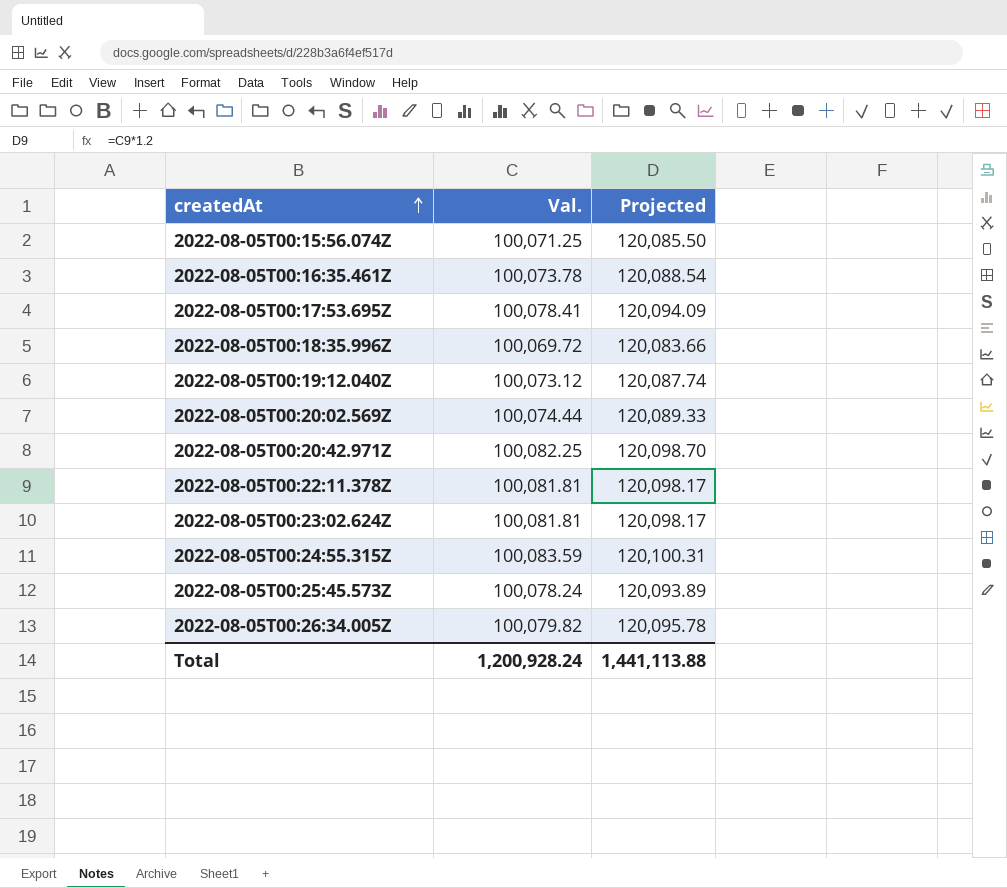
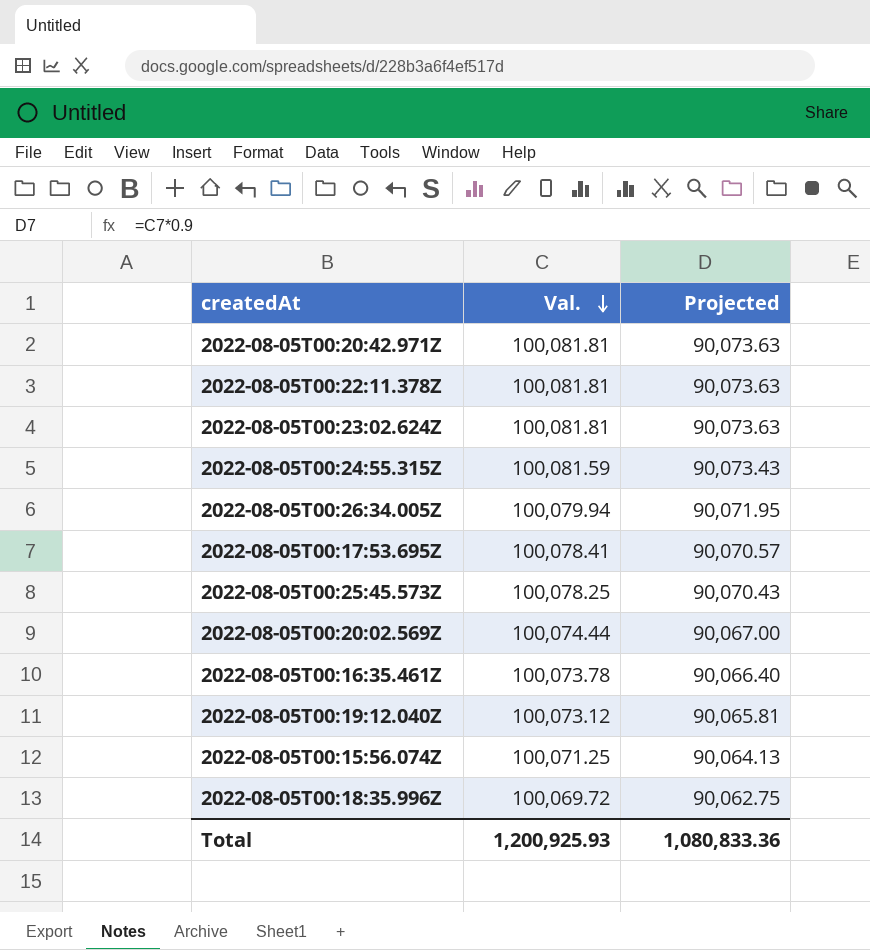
row order: createdAt ascending -> Val. descending
column Projected | formula: [Val.] * 1.2 -> [Val.] * 0.9
2022-08-05T00:20:42.971Z | Val.: 100,082.25 -> 100,081.81
2022-08-05T00:24:55.315Z | Val.: 100,083.59 -> 100,081.59
2022-08-05T00:26:34.005Z | Val.: 100,079.82 -> 100,079.94
2022-08-05T00:25:45.573Z | Val.: 100,078.24 -> 100,078.25
Total | Val.: 1,200,928.24 -> 1,200,925.93
Total | Projected: 1,441,113.88 -> 1,080,833.36

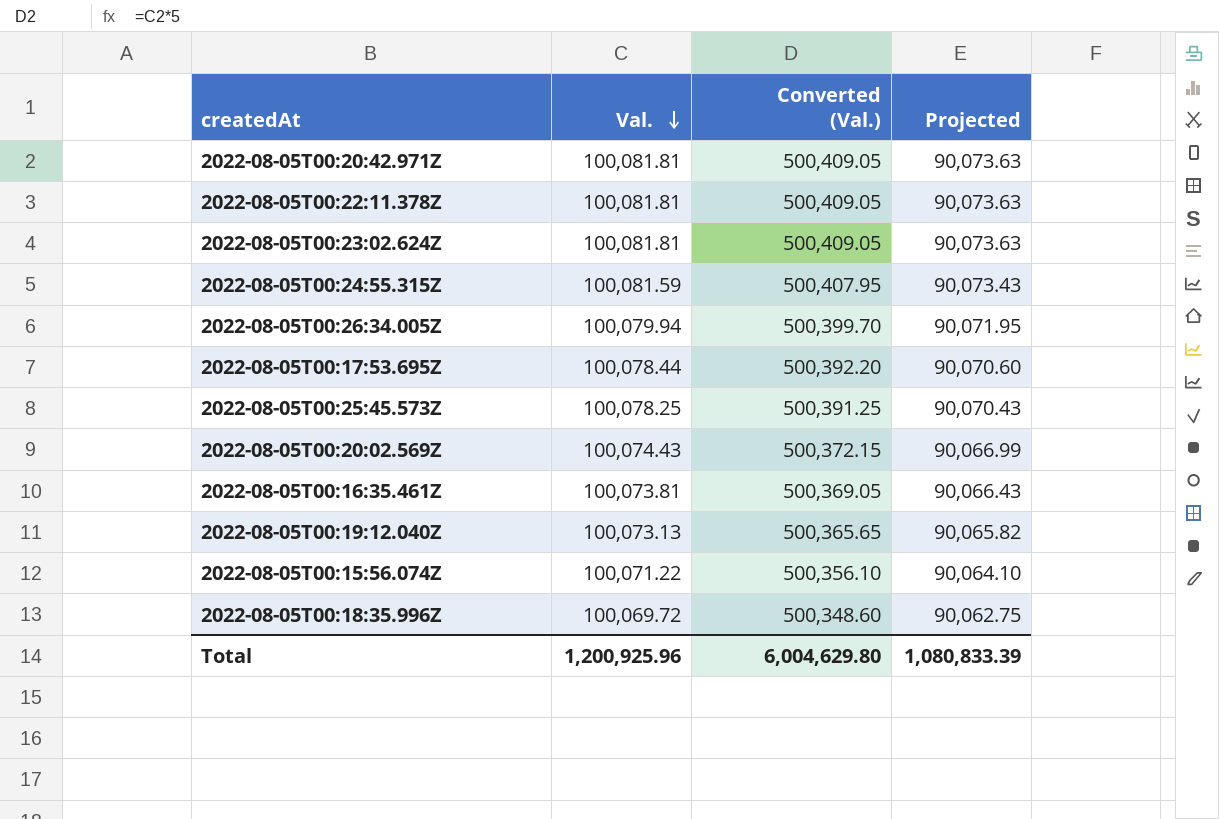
column Converted (Val.) | formula: none -> [Val.] * 5
2022-08-05T00:17:53.695Z | Val.: 100,078.41 -> 100,078.44
2022-08-05T00:17:53.695Z | Projected: 90,070.57 -> 90,070.60
2022-08-05T00:20:02.569Z | Val.: 100,074.44 -> 100,074.43
2022-08-05T00:20:02.569Z | Projected: 90,067.00 -> 90,066.99
2022-08-05T00:16:35.461Z | Val.: 100,073.78 -> 100,073.81
2022-08-05T00:16:35.461Z | Projected: 90,066.40 -> 90,066.43
2022-08-05T00:19:12.040Z | Val.: 100,073.12 -> 100,073.13
2022-08-05T00:19:12.040Z | Projected: 90,065.81 -> 90,065.82
2022-08-05T00:15:56.074Z | Val.: 100,071.25 -> 100,071.22
2022-08-05T00:15:56.074Z | Projected: 90,064.13 -> 90,064.10
Total | Val.: 1,200,925.93 -> 1,200,925.96
Total | Projected: 1,080,833.36 -> 1,080,833.39

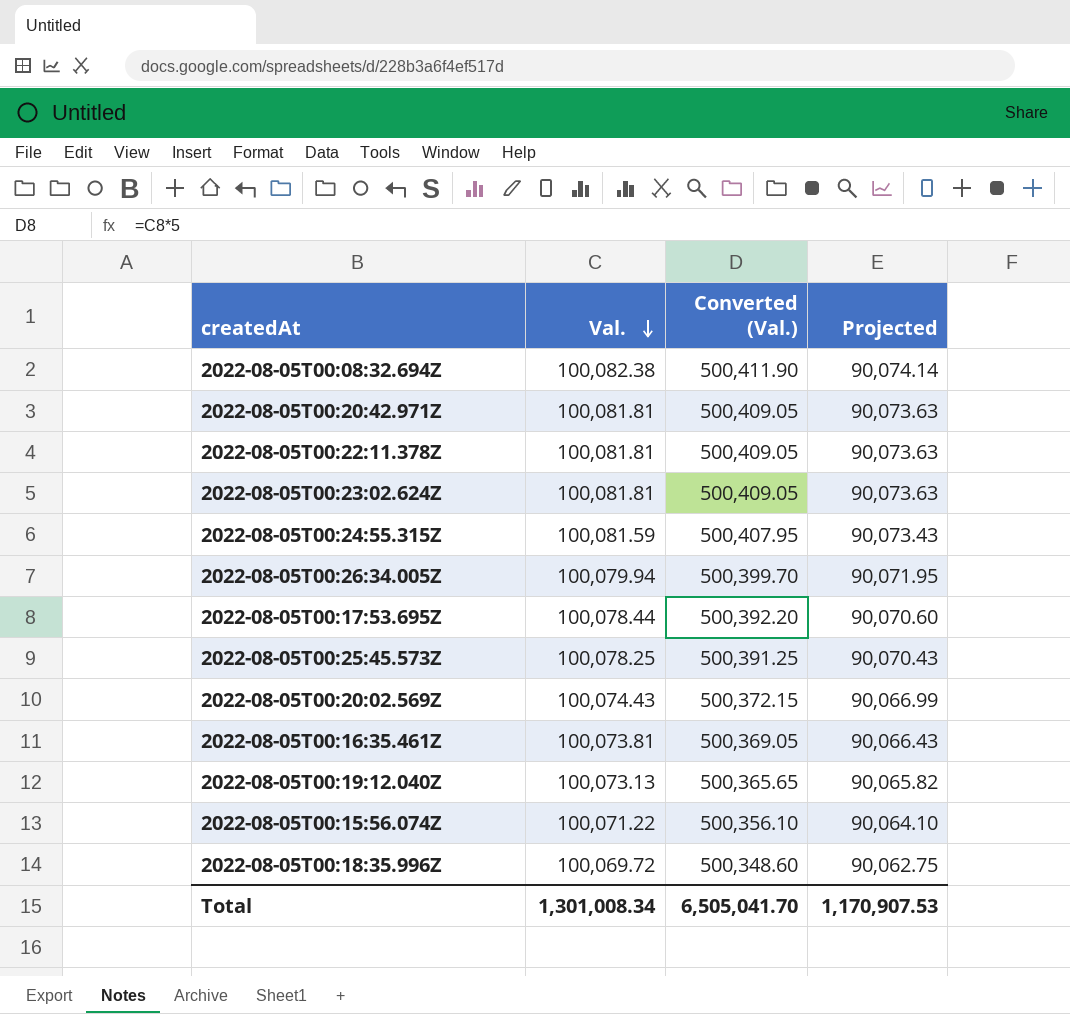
row 2022-08-05T00:08:32.694Z: none -> 100,082.38 | 500,411.90 | 90,074.14
Total | Val.: 1,200,925.96 -> 1,301,008.34
Total | Converted (Val.): 6,004,629.80 -> 6,505,041.70
Total | Projected: 1,080,833.39 -> 1,170,907.53

